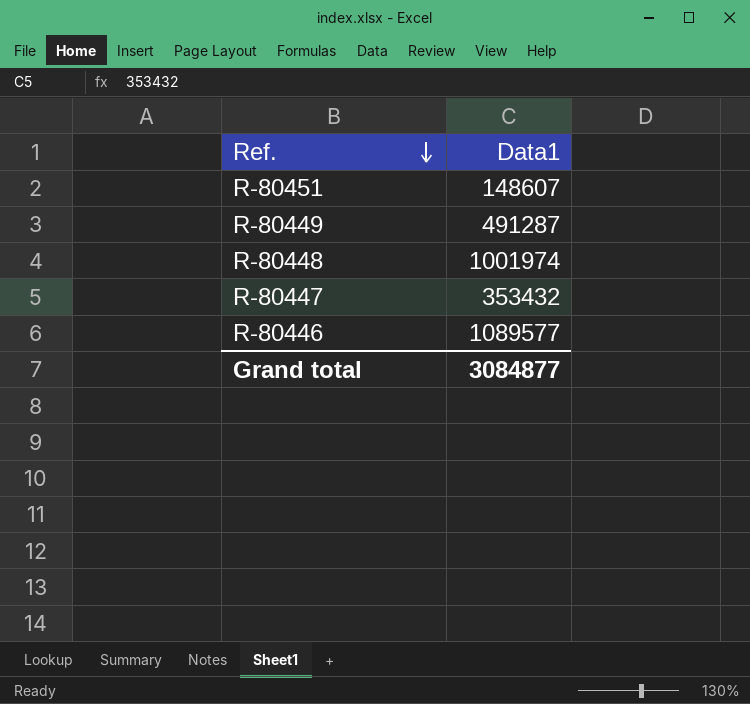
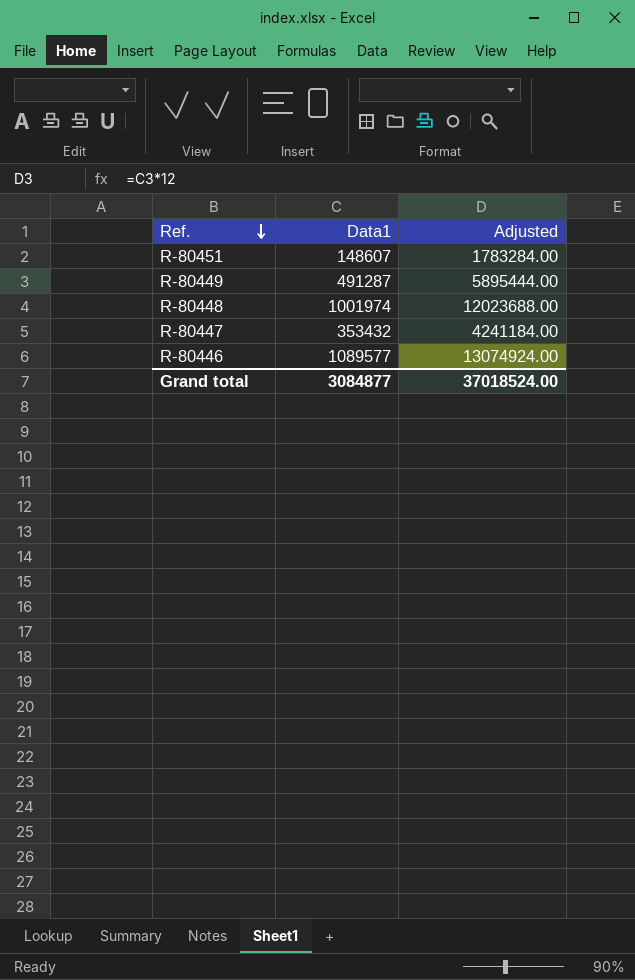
column Adjusted | formula: none -> [Data1] * 12

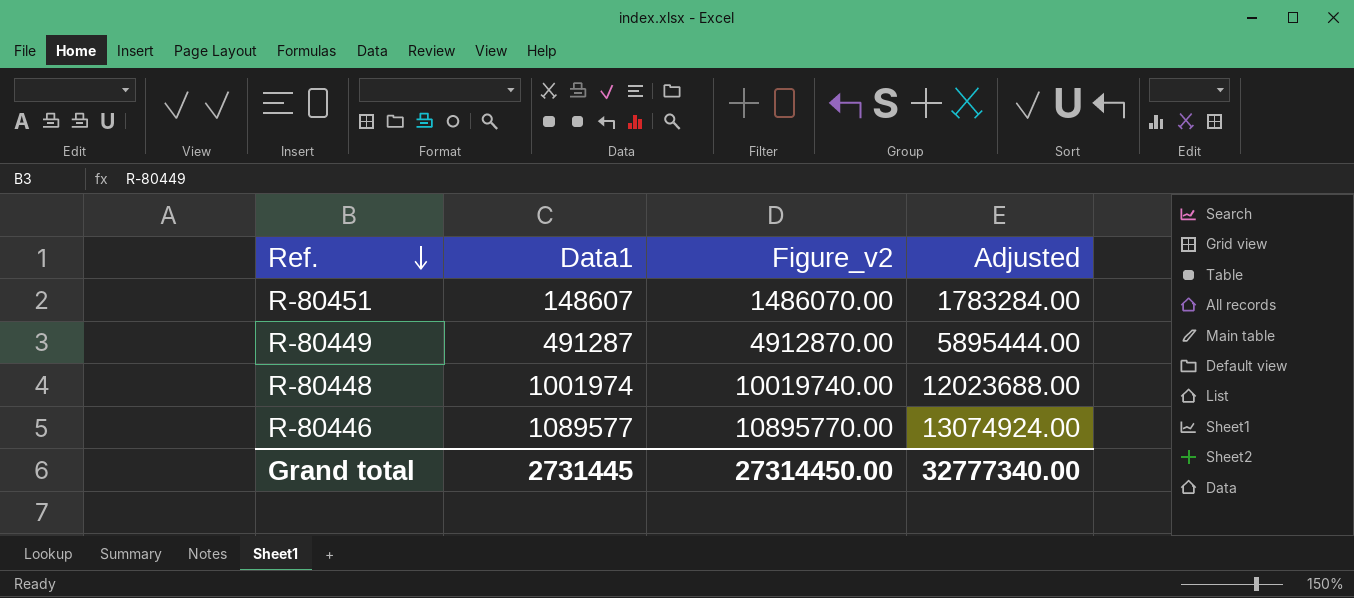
column Figure_v2 | formula: none -> [Data1] * 10
row R-80447: 353432 | 4241184.00 -> none
Grand total | Data1: 3084877 -> 2731445
Grand total | Adjusted: 37018524.00 -> 32777340.00

